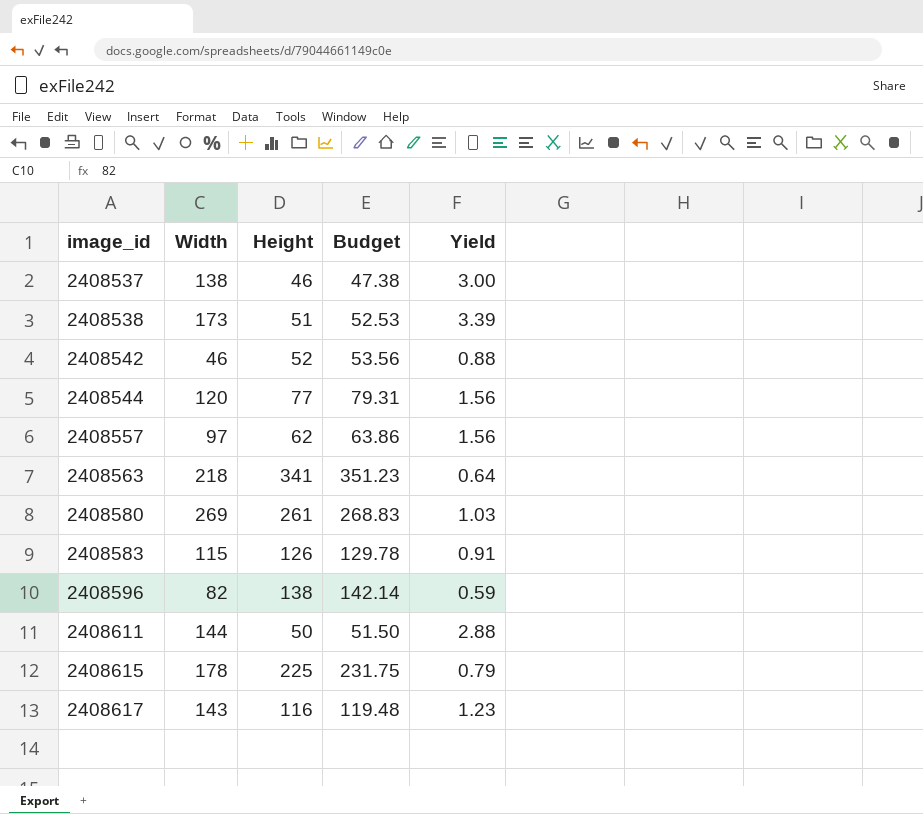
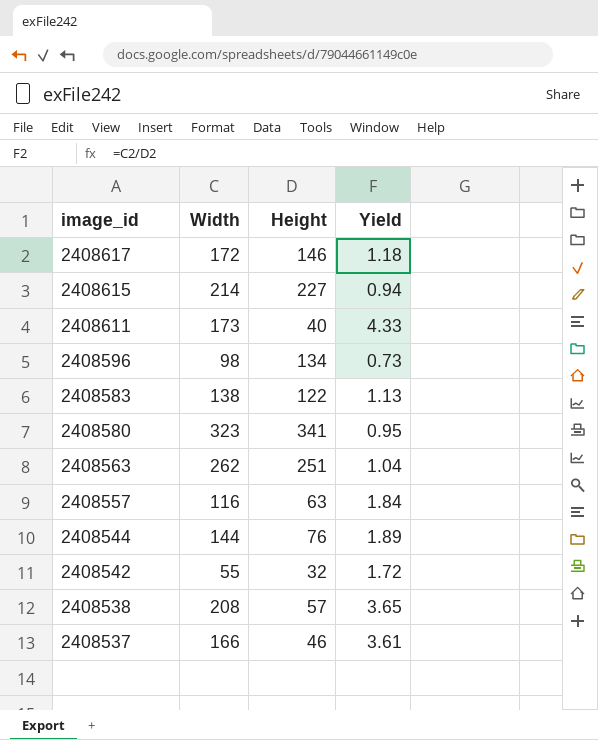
row order: image_id ascending -> image_id descending
column Budget | formula: [Height] * 1.03 -> none
2408617 | Width: 143 -> 172
2408617 | Height: 116 -> 146
2408617 | Yield: 1.23 -> 1.18
2408615 | Width: 178 -> 214
2408615 | Height: 225 -> 227
2408615 | Yield: 0.79 -> 0.94
2408611 | Width: 144 -> 173
2408611 | Height: 50 -> 40
2408611 | Yield: 2.88 -> 4.33
2408596 | Width: 82 -> 98
2408596 | Height: 138 -> 134
2408596 | Yield: 0.59 -> 0.73
2408583 | Width: 115 -> 138
2408583 | Height: 126 -> 122
2408583 | Yield: 0.91 -> 1.13
2408580 | Width: 269 -> 323
2408580 | Height: 261 -> 341
2408580 | Yield: 1.03 -> 0.95
2408563 | Width: 218 -> 262
2408563 | Height: 341 -> 251
2408563 | Yield: 0.64 -> 1.04
2408557 | Width: 97 -> 116
2408557 | Height: 62 -> 63
2408557 | Yield: 1.56 -> 1.84
2408544 | Width: 120 -> 144
2408544 | Height: 77 -> 76
2408544 | Yield: 1.56 -> 1.89
2408542 | Width: 46 -> 55
2408542 | Height: 52 -> 32
2408542 | Yield: 0.88 -> 1.72
2408538 | Width: 173 -> 208
2408538 | Height: 51 -> 57
2408538 | Yield: 3.39 -> 3.65
2408537 | Width: 138 -> 166
2408537 | Yield: 3.00 -> 3.61

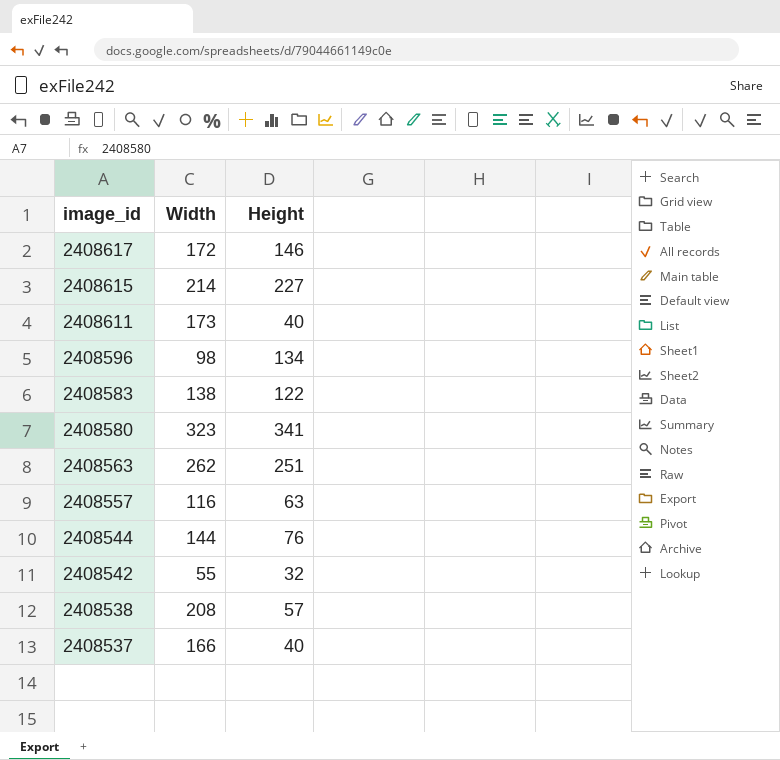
column Yield | formula: [Width] / [Height] -> none
2408537 | Height: 46 -> 40

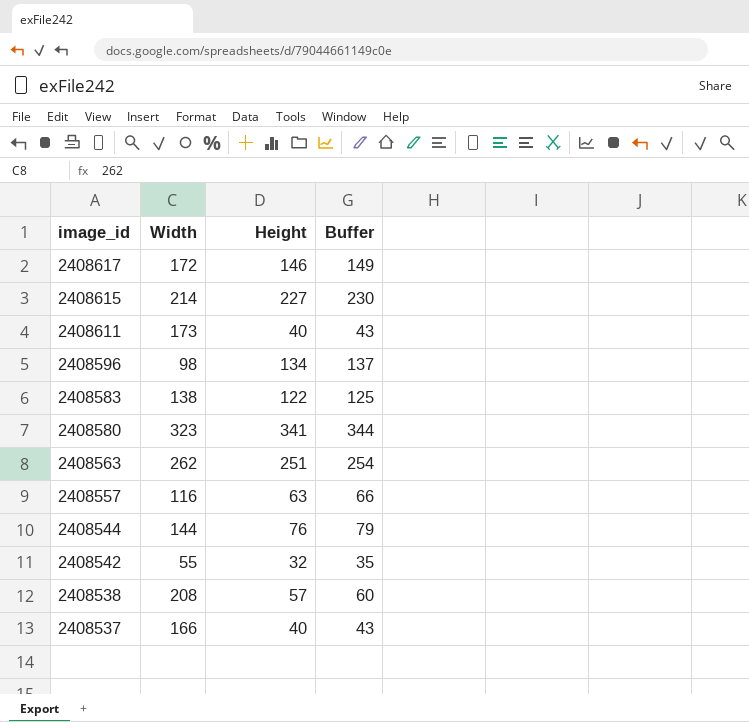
column Buffer | formula: none -> [Height] + 3

